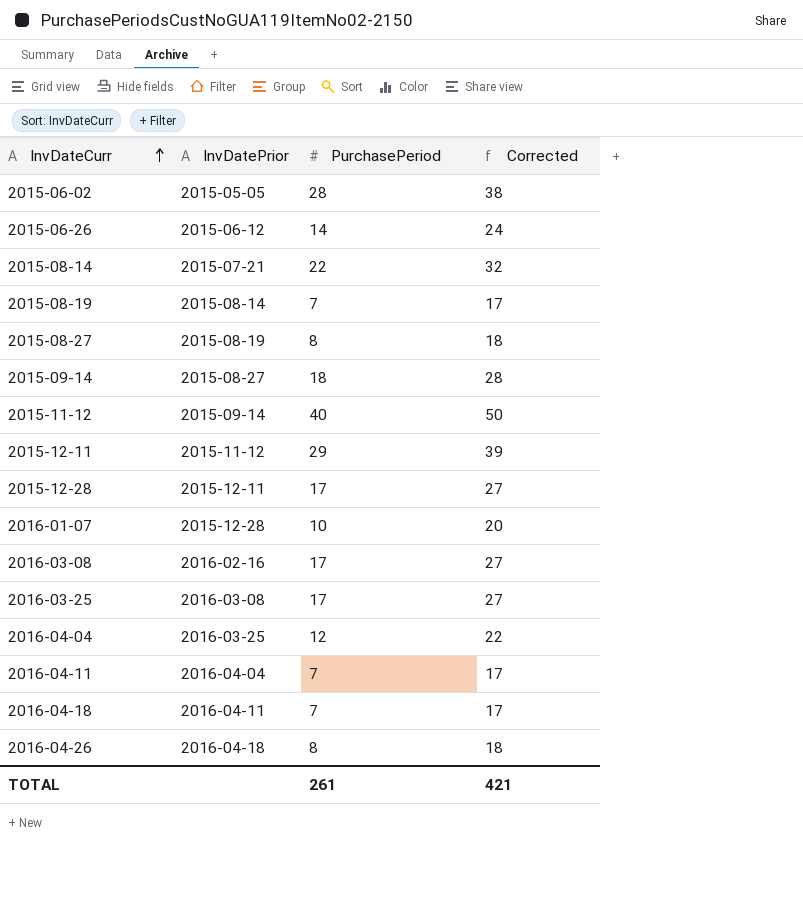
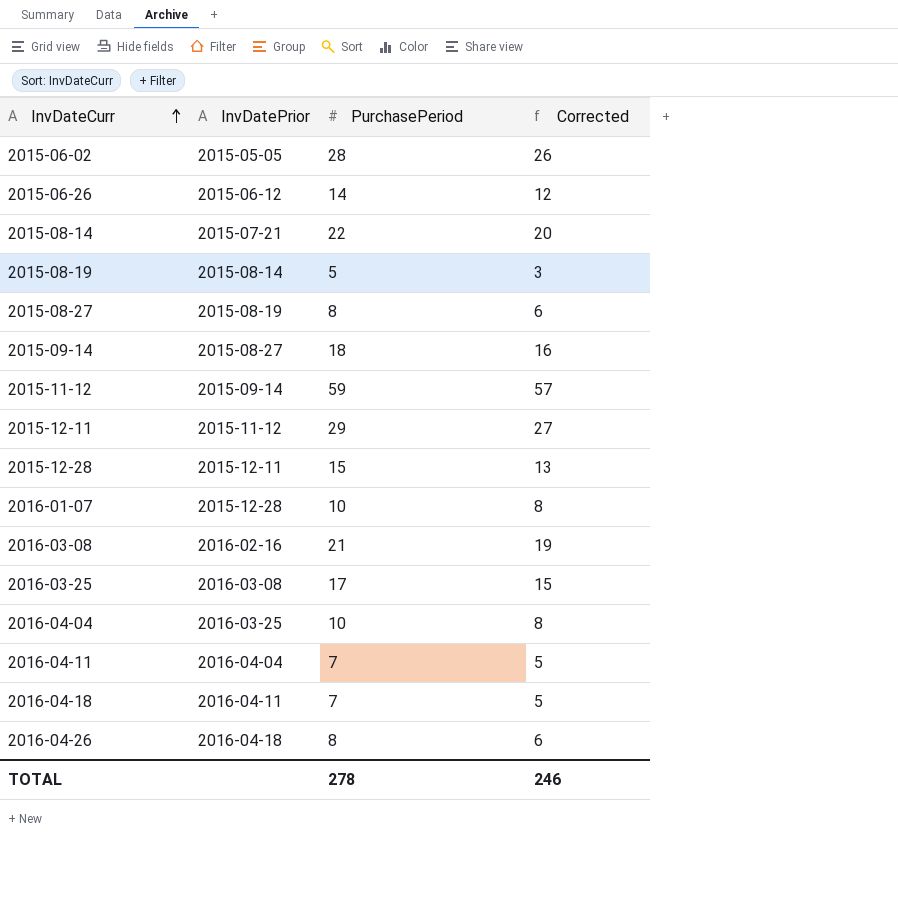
column Corrected | formula: [PurchasePeriod] + 10 -> [PurchasePeriod] - 2
2015-08-19 | PurchasePeriod: 7 -> 5
2015-11-12 | PurchasePeriod: 40 -> 59
2015-12-28 | PurchasePeriod: 17 -> 15
2016-03-08 | PurchasePeriod: 17 -> 21
2016-04-04 | PurchasePeriod: 12 -> 10
TOTAL | PurchasePeriod: 261 -> 278
TOTAL | Corrected: 421 -> 246

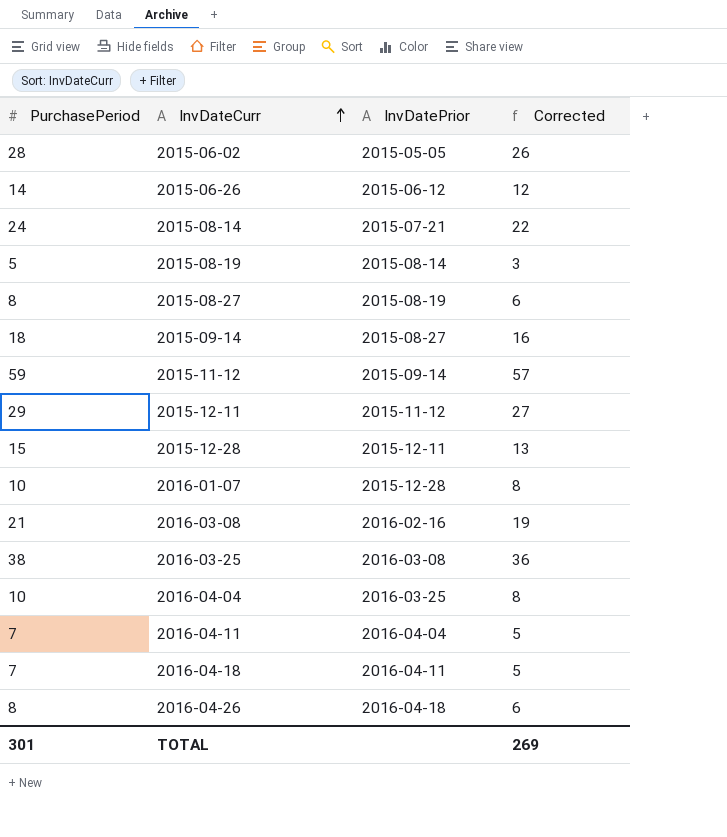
column PurchasePeriod | position: 3 -> 1
2015-08-14 | PurchasePeriod: 22 -> 24
2015-08-14 | Corrected: 20 -> 22
2016-03-25 | PurchasePeriod: 17 -> 38
2016-03-25 | Corrected: 15 -> 36
TOTAL | PurchasePeriod: 278 -> 301
TOTAL | Corrected: 246 -> 269

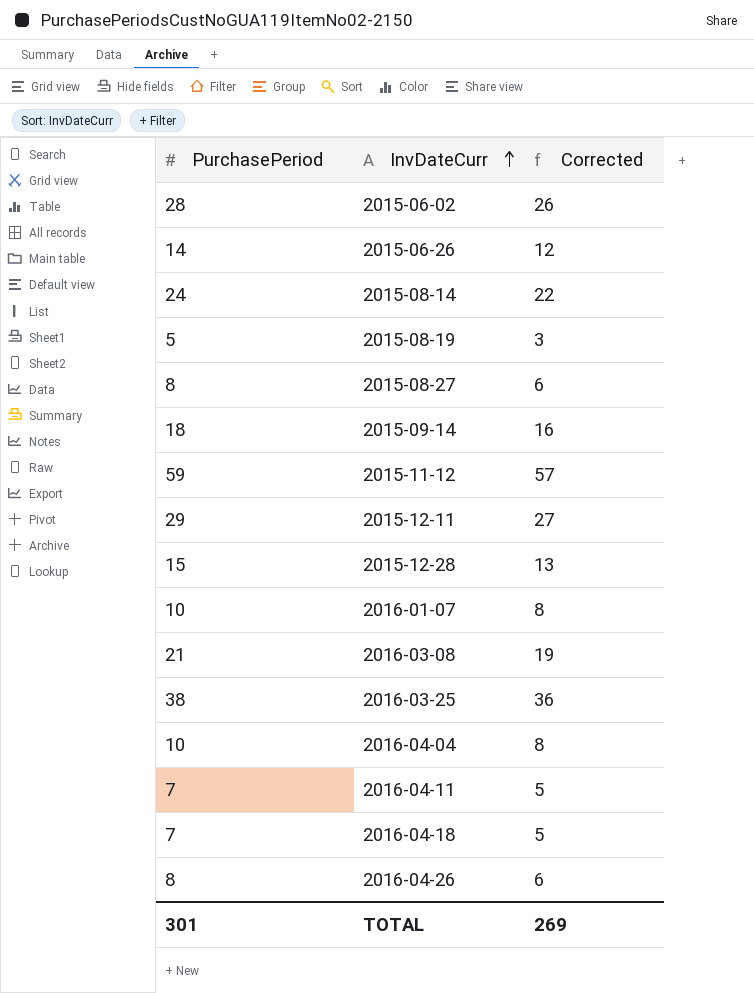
column InvDatePrior | position: 3 -> none

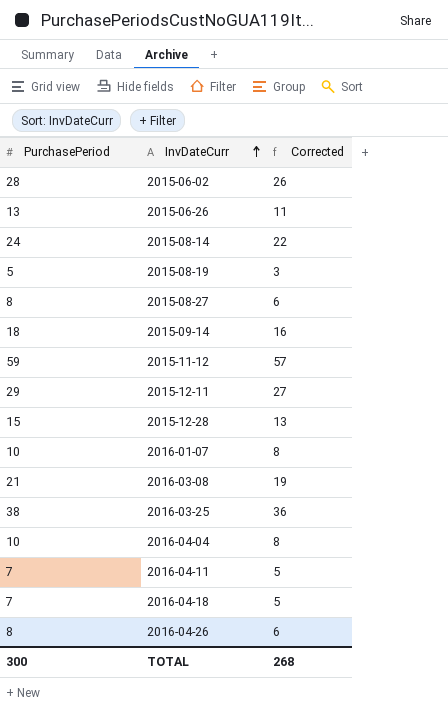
2015-06-26 | PurchasePeriod: 14 -> 13
2015-06-26 | Corrected: 12 -> 11
TOTAL | PurchasePeriod: 301 -> 300
TOTAL | Corrected: 269 -> 268

